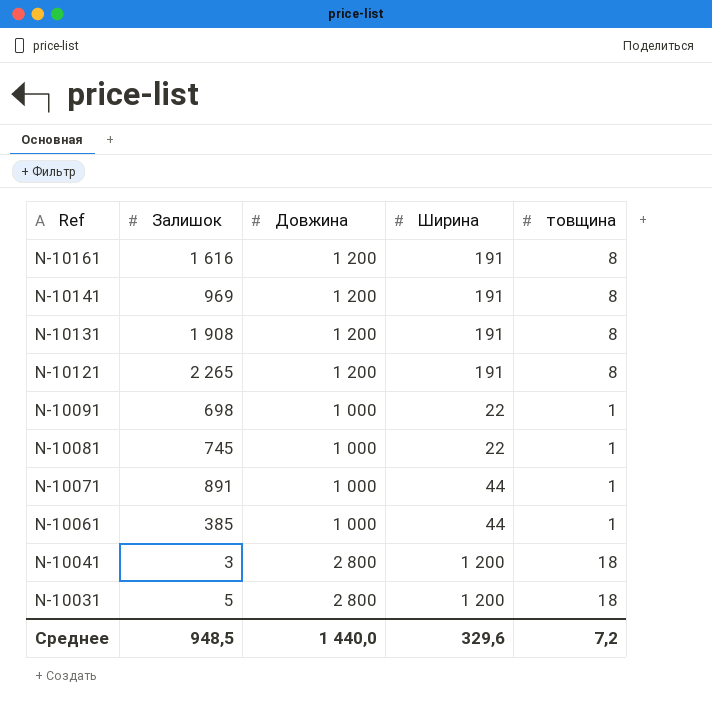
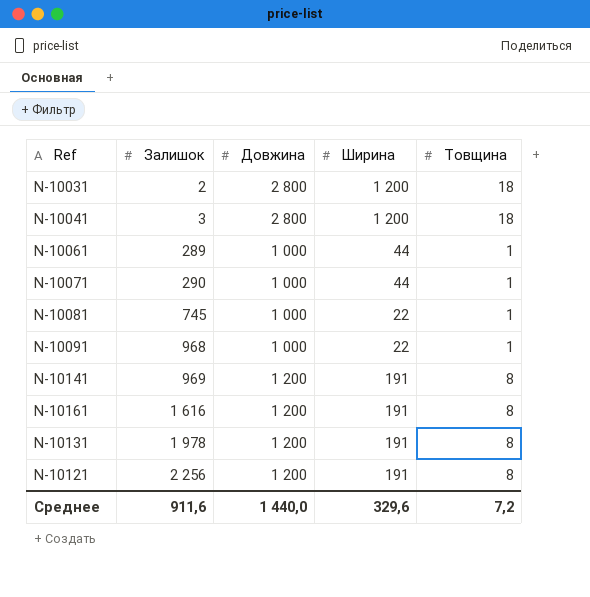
row order: Ref descending -> Залишок ascending
column name: товщина -> Товщина
N-10031 | Залишок: 5 -> 2
N-10061 | Залишок: 385 -> 289
N-10071 | Залишок: 891 -> 290
N-10091 | Залишок: 698 -> 968
N-10131 | Залишок: 1 908 -> 1 978
N-10121 | Залишок: 2 265 -> 2 256
Среднее | Залишок: 948,5 -> 911,6

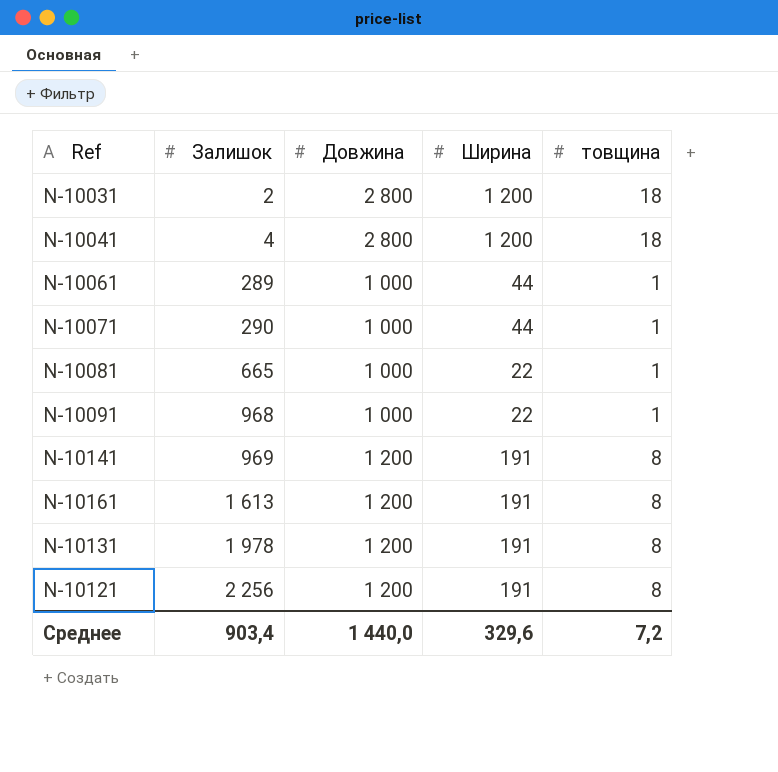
column name: Товщина -> товщина
N-10041 | Залишок: 3 -> 4
N-10081 | Залишок: 745 -> 665
N-10161 | Залишок: 1 616 -> 1 613
Среднее | Залишок: 911,6 -> 903,4

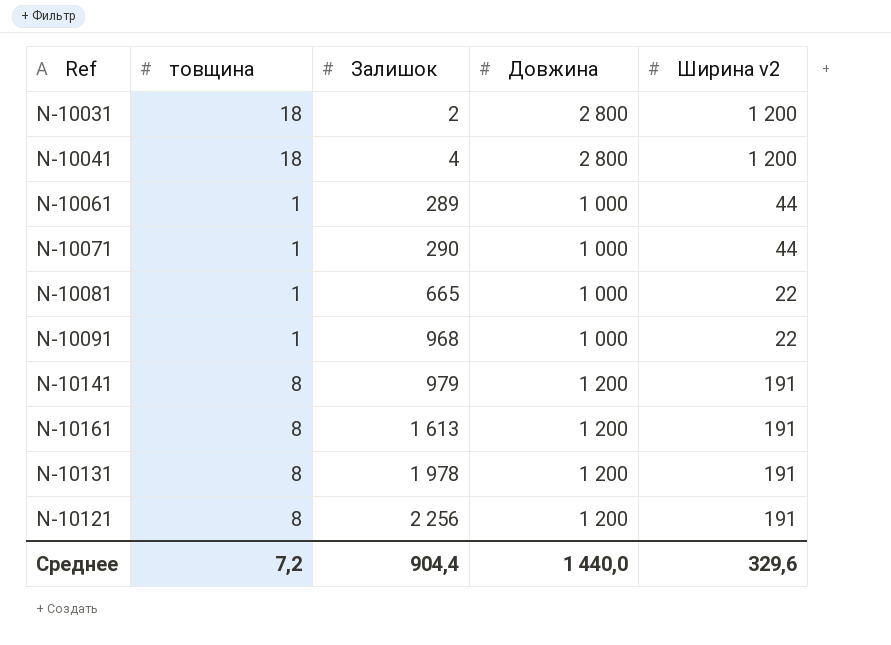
column товщина | position: 5 -> 2
column name: Ширина -> Ширина v2
N-10141 | Залишок: 969 -> 979
Среднее | Залишок: 903,4 -> 904,4

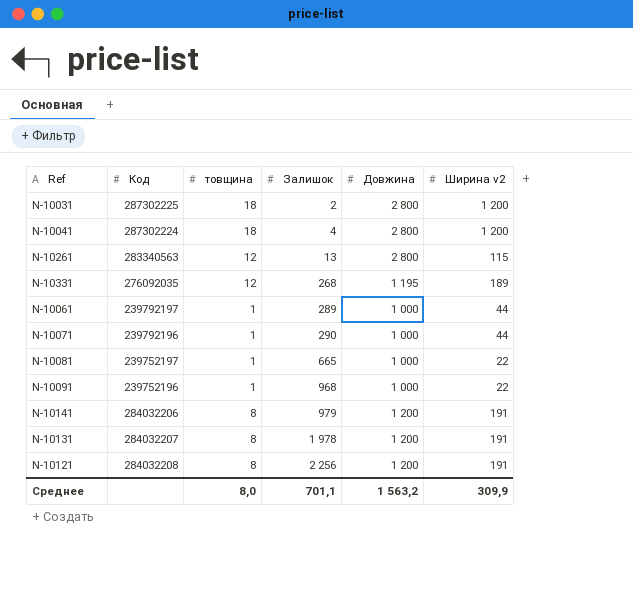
column Код | position: none -> 2
row N-10161: 8 | 1 613 | 1 200 | 191 -> none
row N-10261: none -> 283340563 | 12 | 13 | 2 800 | 115
row N-10331: none -> 276092035 | 12 | 268 | 1 195 | 189
Среднее | товщина: 7,2 -> 8,0
Среднее | Залишок: 904,4 -> 701,1
Среднее | Довжина: 1 440,0 -> 1 563,2
Среднее | Ширина v2: 329,6 -> 309,9

